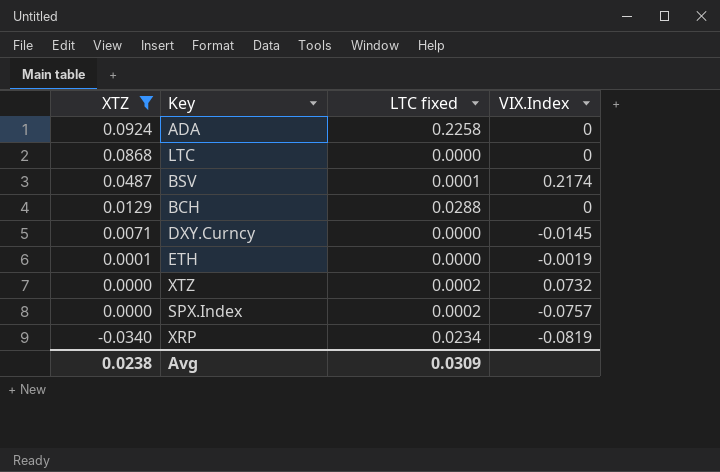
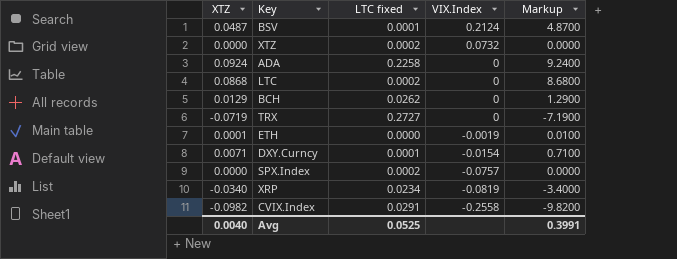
filter: XTZ >= -0.0340 -> none
row order: XTZ descending -> VIX.Index descending
column Markup | formula: none -> [XTZ] * 100
BSV | VIX.Index: 0.2174 -> 0.2124
LTC | LTC fixed: 0.0000 -> 0.0002
BCH | LTC fixed: 0.0288 -> 0.0262
DXY.Curncy | LTC fixed: 0.0000 -> 0.0001
DXY.Curncy | VIX.Index: -0.0145 -> -0.0154
Avg | XTZ: 0.0238 -> 0.0040
Avg | LTC fixed: 0.0309 -> 0.0525

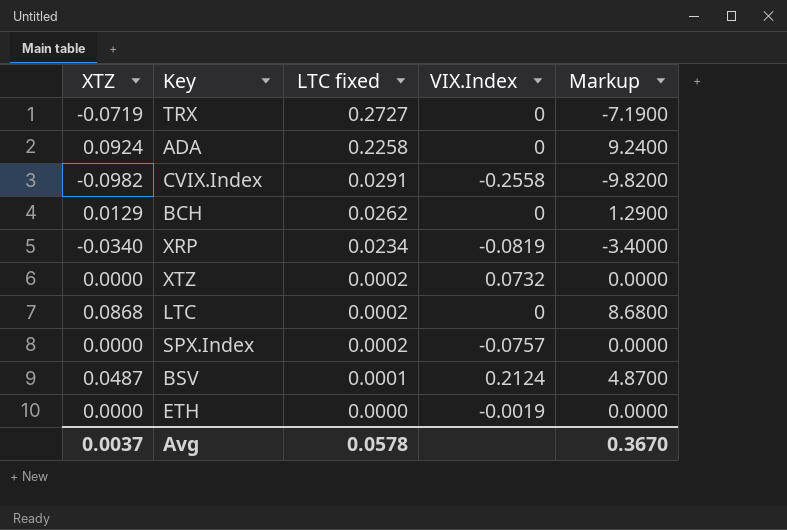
row order: VIX.Index descending -> LTC fixed descending
row DXY.Curncy: 0.0071 | 0.0001 | -0.0154 | 0.7100 -> none
ETH | XTZ: 0.0001 -> 0.0000
ETH | Markup: 0.0100 -> 0.0000
Avg | XTZ: 0.0040 -> 0.0037
Avg | LTC fixed: 0.0525 -> 0.0578
Avg | Markup: 0.3991 -> 0.3670

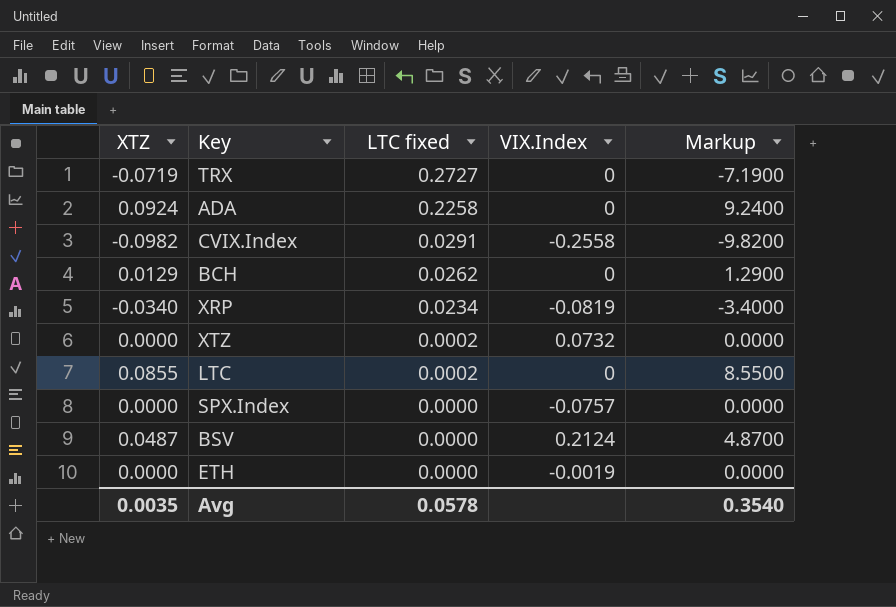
LTC | XTZ: 0.0868 -> 0.0855
LTC | Markup: 8.6800 -> 8.5500
SPX.Index | LTC fixed: 0.0002 -> 0.0000
BSV | LTC fixed: 0.0001 -> 0.0000
Avg | XTZ: 0.0037 -> 0.0035
Avg | Markup: 0.3670 -> 0.3540

